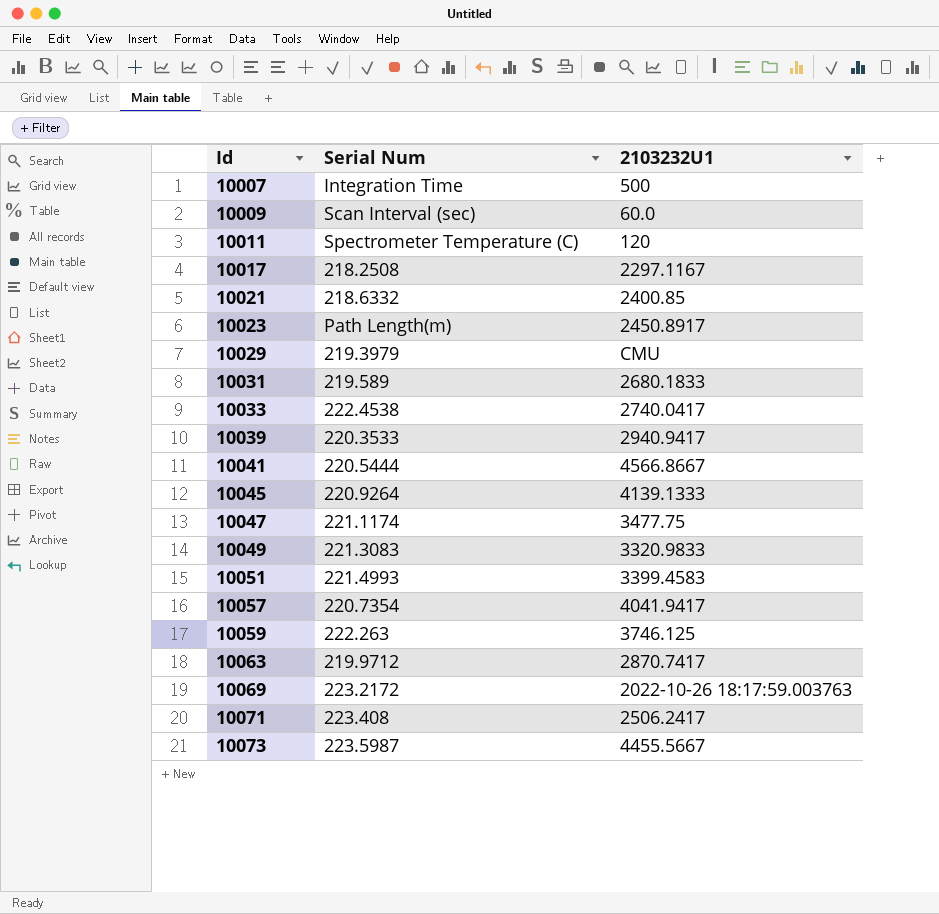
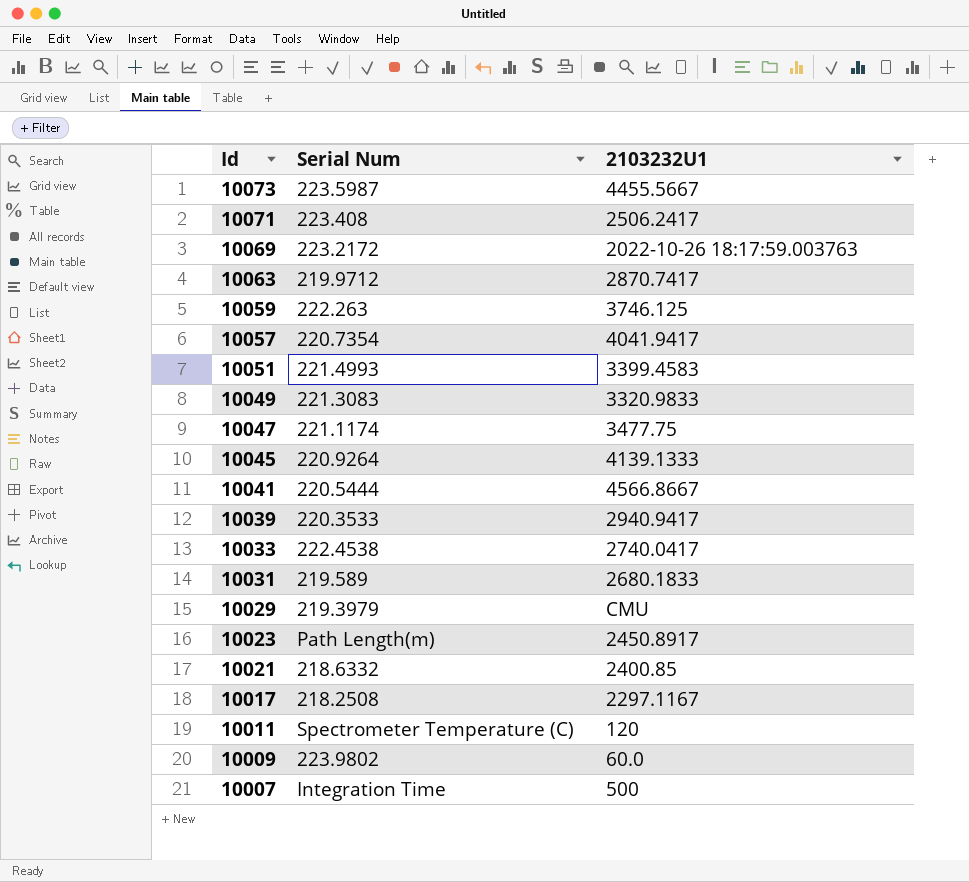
row order: Id ascending -> Id descending
10009 | Serial Num: Scan Interval (sec) -> 223.9802

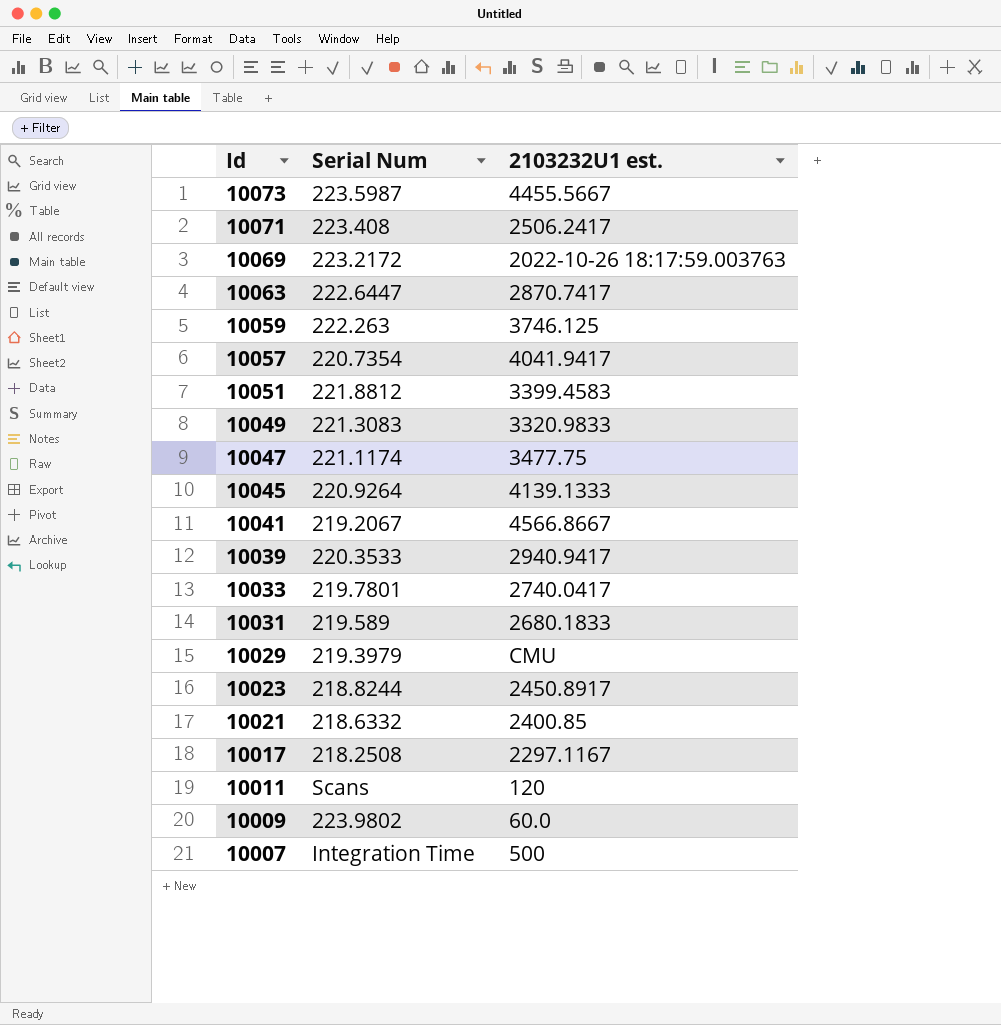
column name: 2103232U1 -> 2103232U1 est.
10063 | Serial Num: 219.9712 -> 222.6447
10051 | Serial Num: 221.4993 -> 221.8812
10041 | Serial Num: 220.5444 -> 219.2067
10033 | Serial Num: 222.4538 -> 219.7801
10023 | Serial Num: Path Length(m) -> 218.8244
10011 | Serial Num: Spectrometer Temperature (C) -> Scans

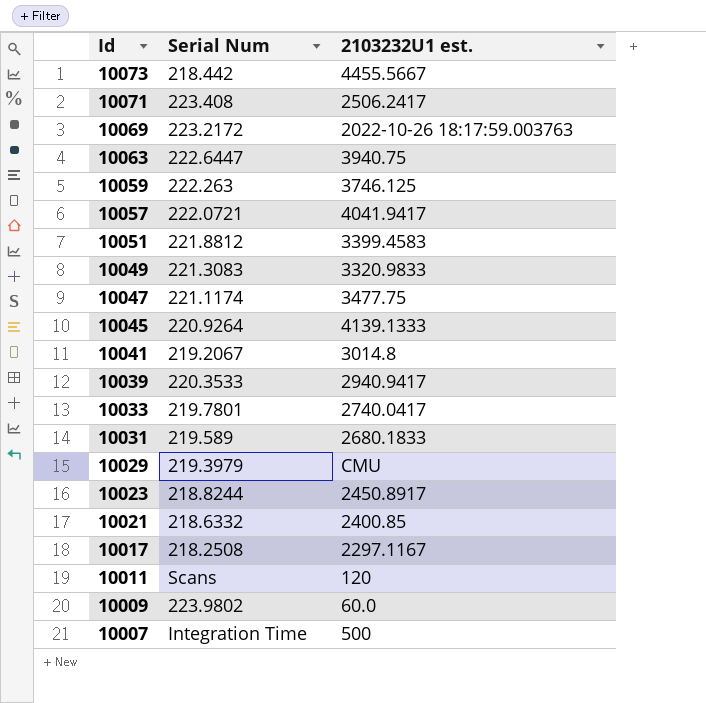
10073 | Serial Num: 223.5987 -> 218.442
10063 | 2103232U1 est.: 2870.7417 -> 3940.75
10057 | Serial Num: 220.7354 -> 222.0721
10041 | 2103232U1 est.: 4566.8667 -> 3014.8

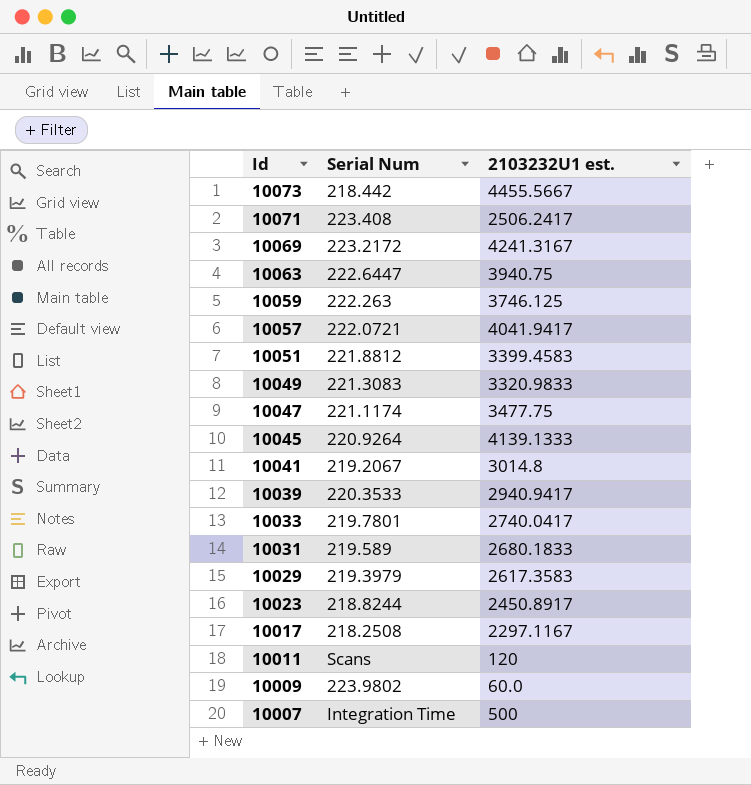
row 10021: 218.6332 | 2400.85 -> none
10069 | 2103232U1 est.: 2022-10-26 18:17:59.003763 -> 4241.3167
10029 | 2103232U1 est.: CMU -> 2617.3583

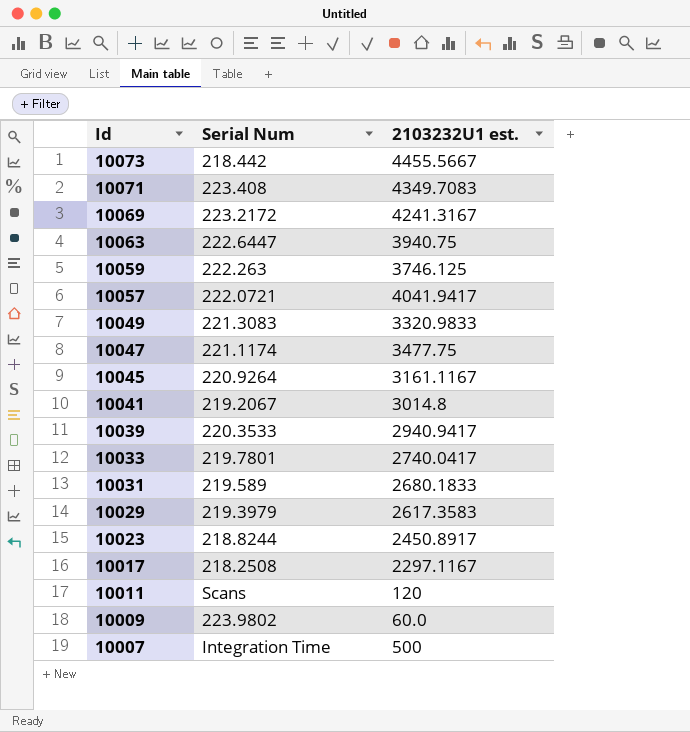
row 10051: 221.8812 | 3399.4583 -> none
10071 | 2103232U1 est.: 2506.2417 -> 4349.7083
10045 | 2103232U1 est.: 4139.1333 -> 3161.1167

